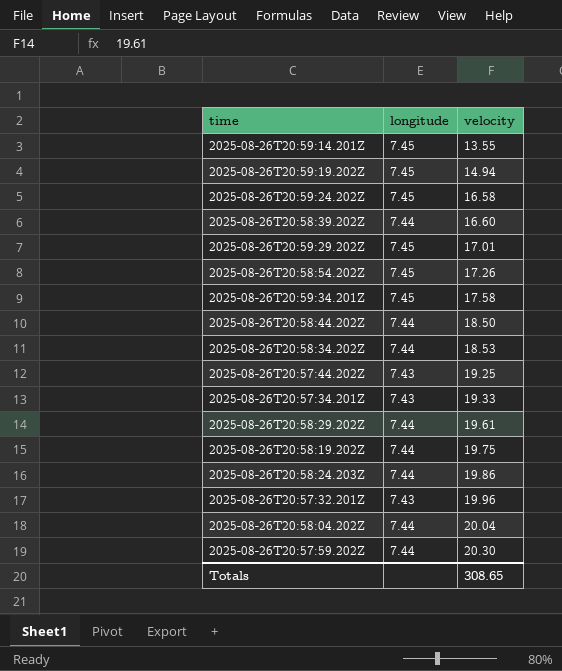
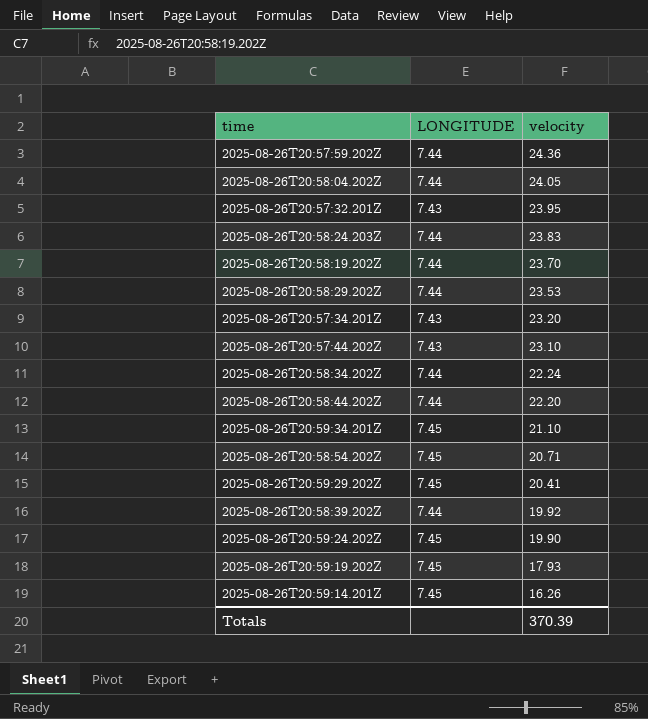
row order: velocity ascending -> velocity descending
column name: longitude -> LONGITUDE
2025-08-26T20:57:59.202Z | velocity: 20.30 -> 24.36
2025-08-26T20:58:04.202Z | velocity: 20.04 -> 24.05
2025-08-26T20:57:32.201Z | velocity: 19.96 -> 23.95
2025-08-26T20:58:24.203Z | velocity: 19.86 -> 23.83
2025-08-26T20:58:19.202Z | velocity: 19.75 -> 23.70
2025-08-26T20:58:29.202Z | velocity: 19.61 -> 23.53
2025-08-26T20:57:34.201Z | velocity: 19.33 -> 23.20
2025-08-26T20:57:44.202Z | velocity: 19.25 -> 23.10
2025-08-26T20:58:34.202Z | velocity: 18.53 -> 22.24
2025-08-26T20:58:44.202Z | velocity: 18.50 -> 22.20
2025-08-26T20:59:34.201Z | velocity: 17.58 -> 21.10
2025-08-26T20:58:54.202Z | velocity: 17.26 -> 20.71
2025-08-26T20:59:29.202Z | velocity: 17.01 -> 20.41
2025-08-26T20:58:39.202Z | velocity: 16.60 -> 19.92
2025-08-26T20:59:24.202Z | velocity: 16.58 -> 19.90
2025-08-26T20:59:19.202Z | velocity: 14.94 -> 17.93
2025-08-26T20:59:14.201Z | velocity: 13.55 -> 16.26
Totals | velocity: 308.65 -> 370.39

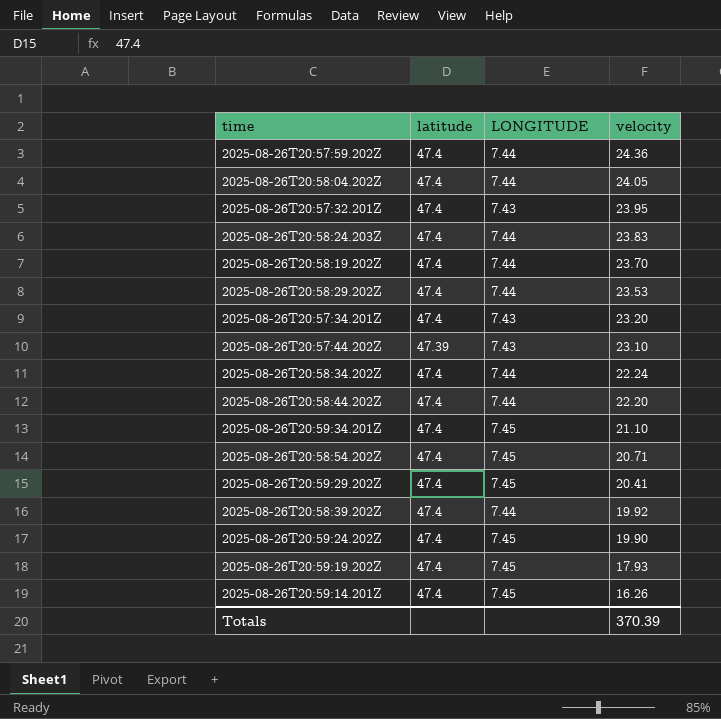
column latitude | position: none -> 2

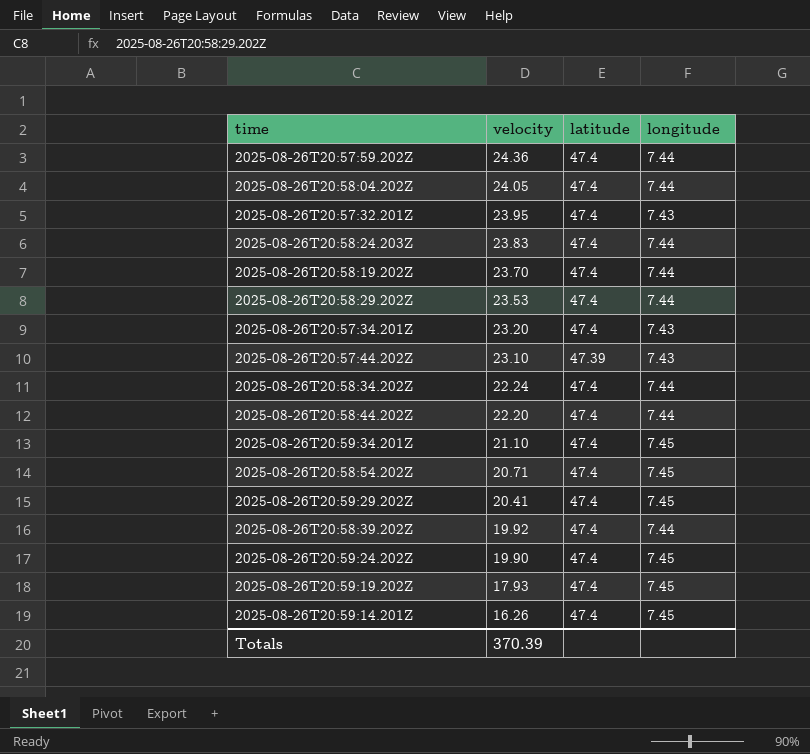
column velocity | position: 4 -> 2
column name: LONGITUDE -> longitude

